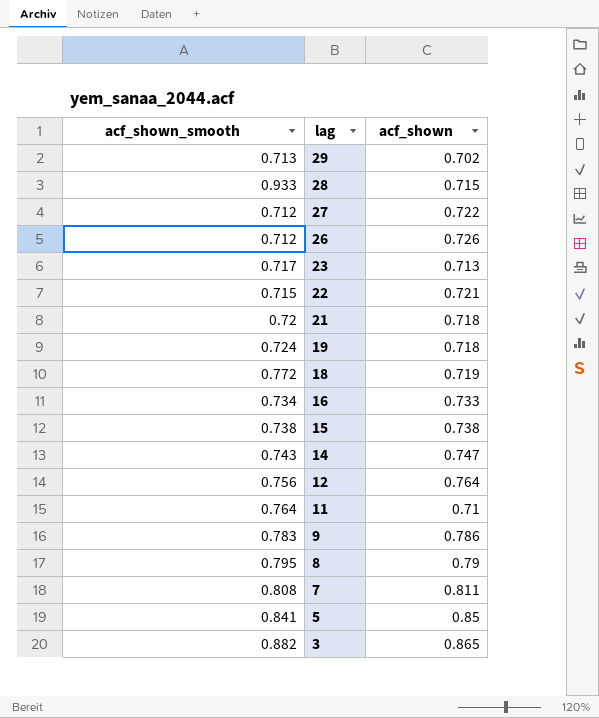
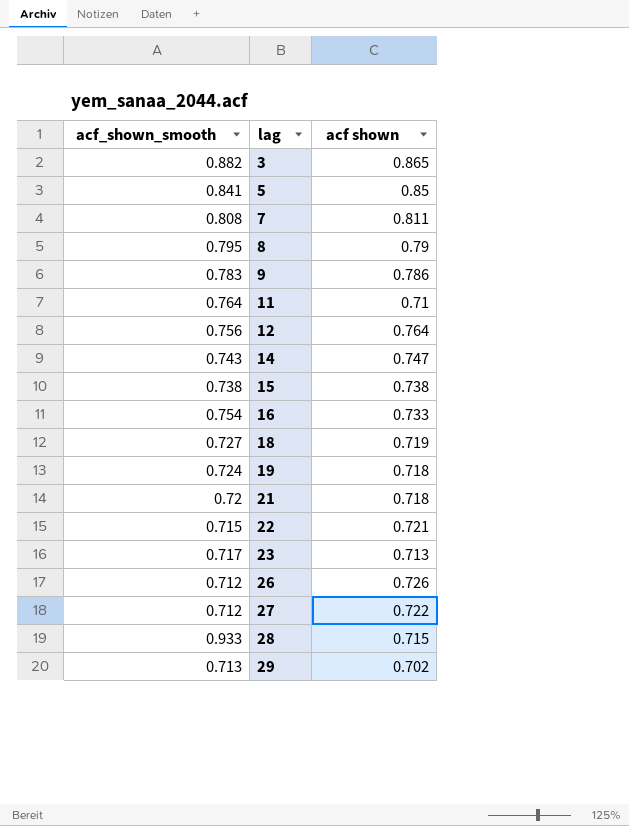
row order: lag descending -> lag ascending
column name: acf_shown -> acf shown
16 | acf_shown_smooth: 0.734 -> 0.754
18 | acf_shown_smooth: 0.772 -> 0.727

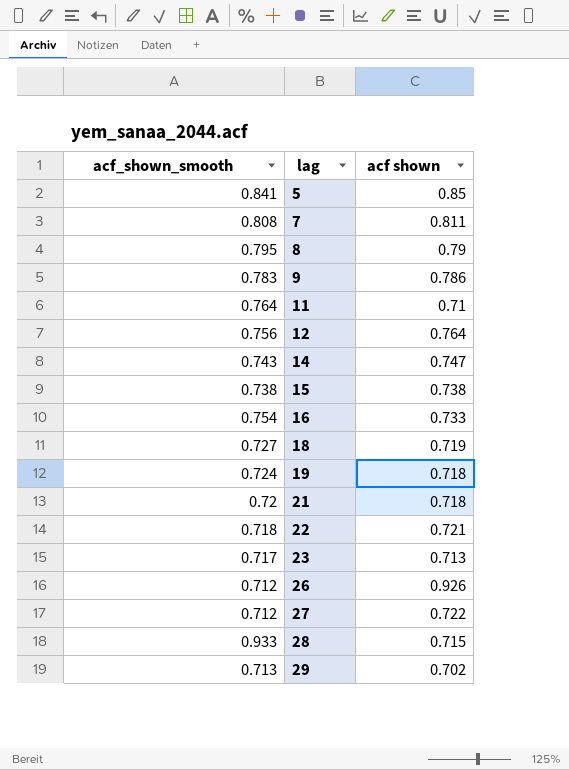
row 3: 0.882 | 0.865 -> none
22 | acf_shown_smooth: 0.715 -> 0.718
26 | acf shown: 0.726 -> 0.926

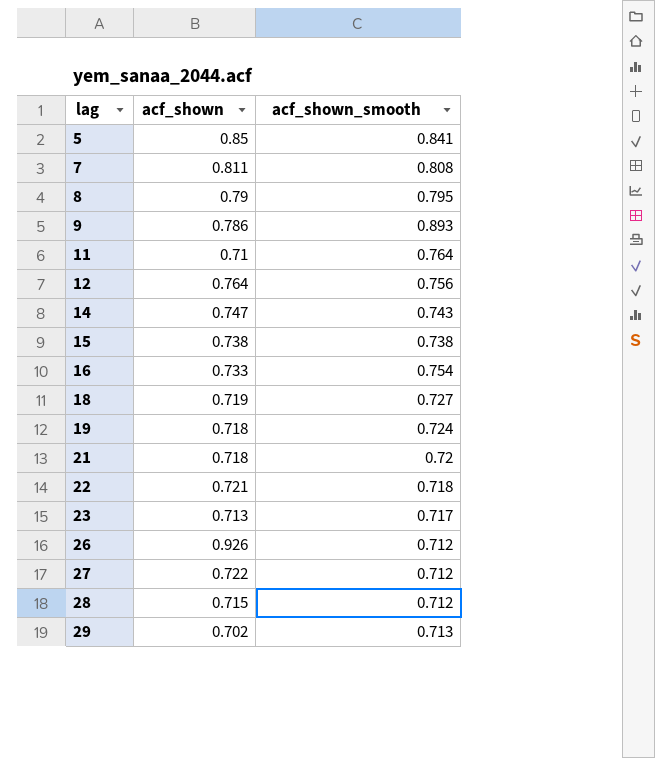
column name: acf shown -> acf_shown
column acf_shown_smooth | position: 1 -> 3
9 | acf_shown_smooth: 0.783 -> 0.893
28 | acf_shown_smooth: 0.933 -> 0.712

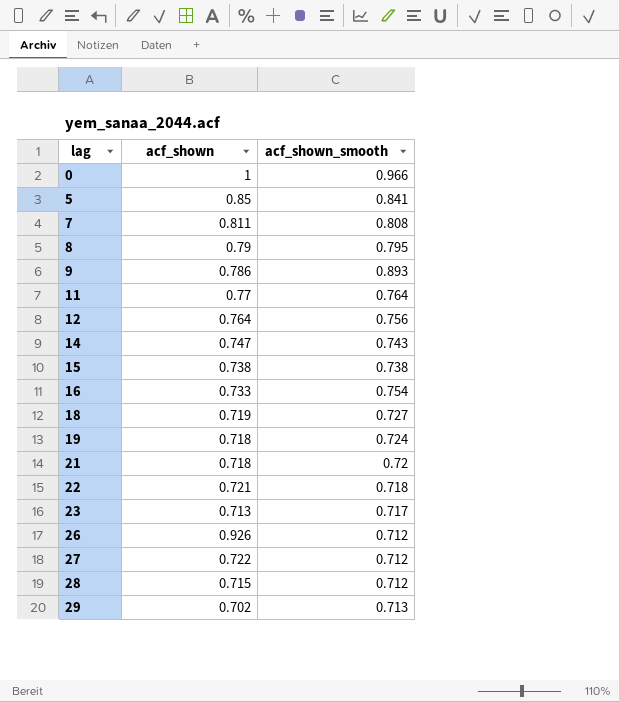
row 0: none -> 1 | 0.966
11 | acf_shown: 0.71 -> 0.77

